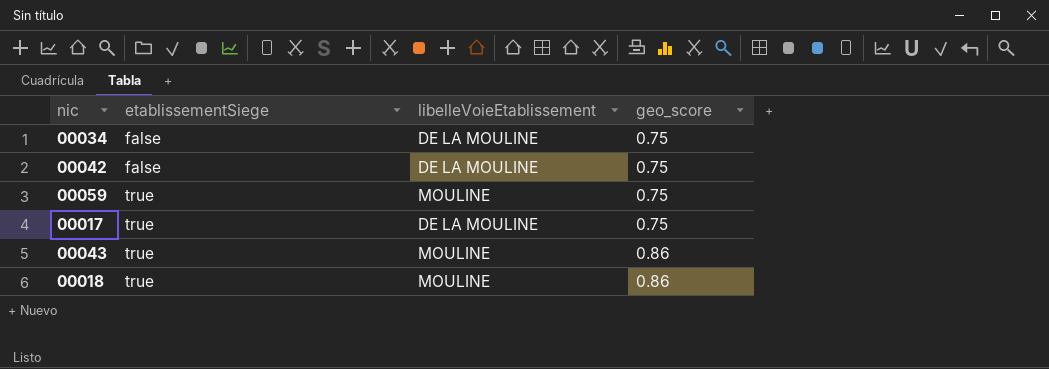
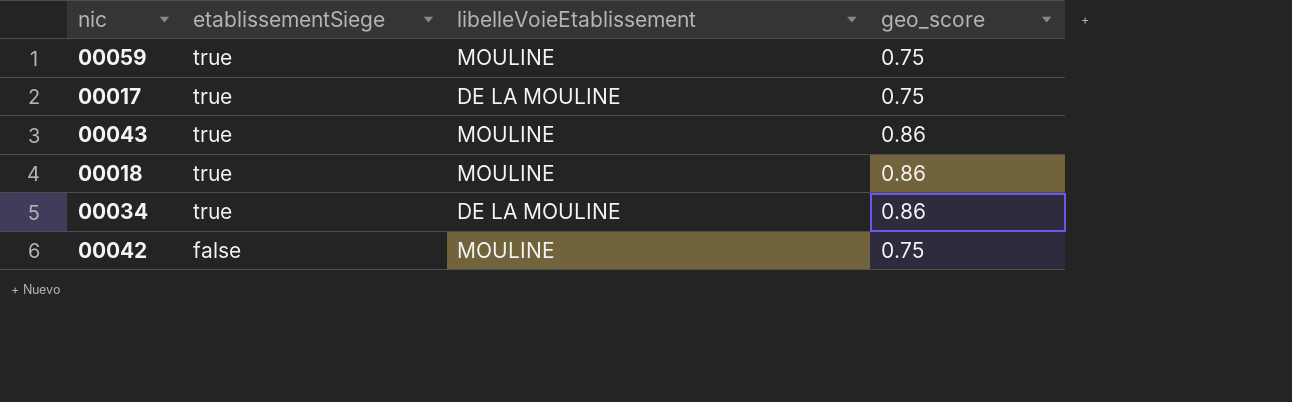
row order: etablissementSiege ascending -> etablissementSiege descending
00034 | etablissementSiege: false -> true
00034 | geo_score: 0.75 -> 0.86
00042 | libelleVoieEtablissement: DE LA MOULINE -> MOULINE

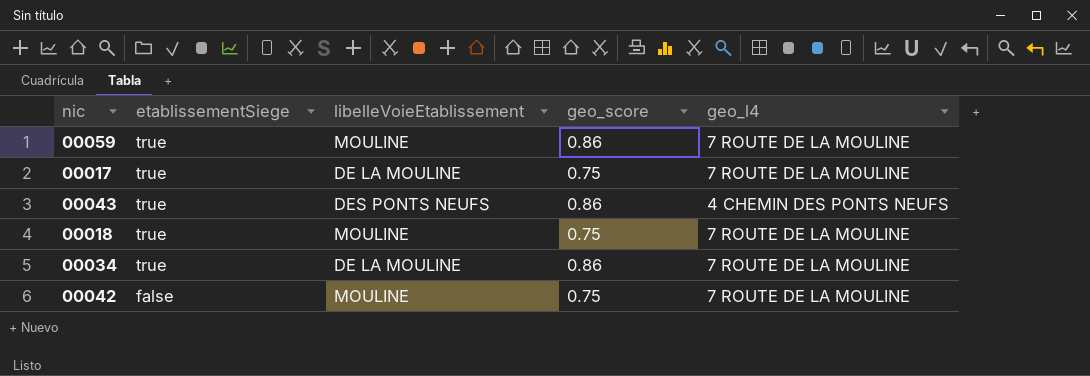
column geo_l4 | position: none -> 5
00059 | geo_score: 0.75 -> 0.86
00043 | libelleVoieEtablissement: MOULINE -> DES PONTS NEUFS
00018 | geo_score: 0.86 -> 0.75

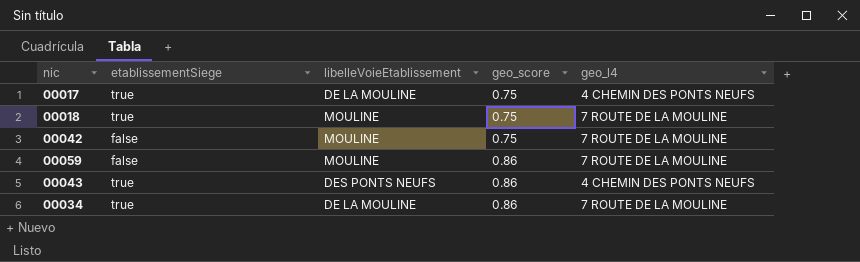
row order: etablissementSiege descending -> geo_score ascending
00017 | geo_l4: 7 ROUTE DE LA MOULINE -> 4 CHEMIN DES PONTS NEUFS
00059 | etablissementSiege: true -> false

